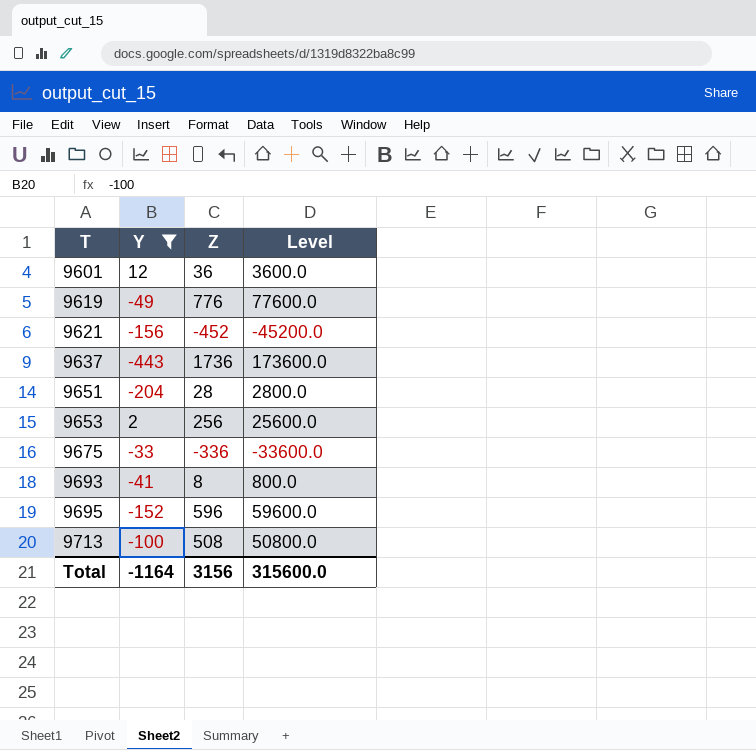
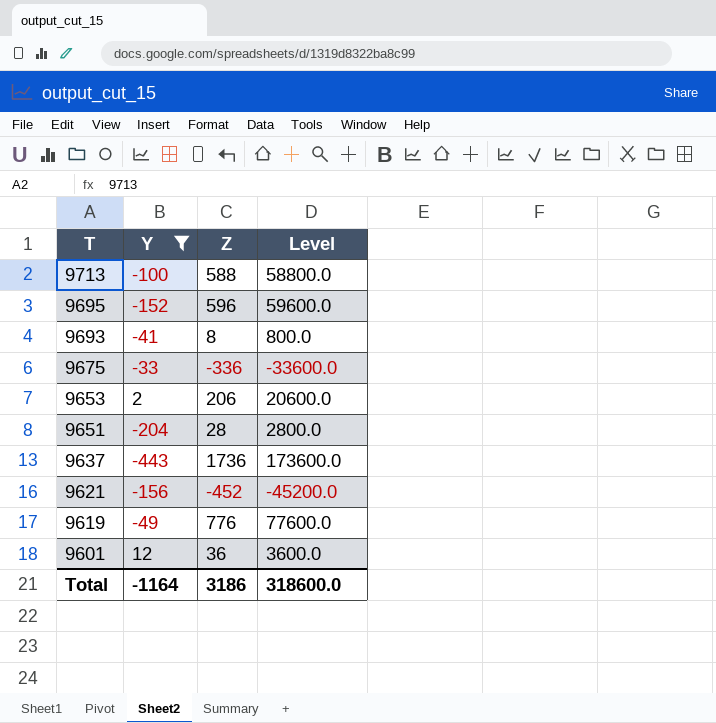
row order: T ascending -> T descending
9713 | Z: 508 -> 588
9713 | Level: 50800.0 -> 58800.0
9653 | Z: 256 -> 206
9653 | Level: 25600.0 -> 20600.0
Total | Z: 3156 -> 3186
Total | Level: 315600.0 -> 318600.0

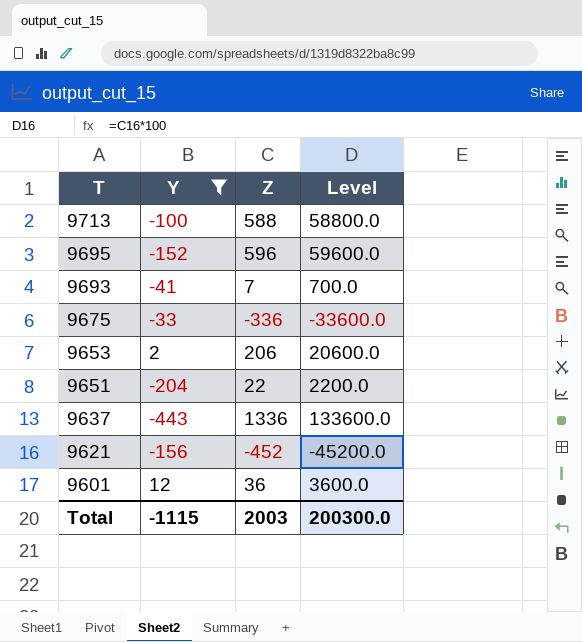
row 9619: -49 | 776 | 77600.0 -> none
9693 | Z: 8 -> 7
9693 | Level: 800.0 -> 700.0
9651 | Z: 28 -> 22
9651 | Level: 2800.0 -> 2200.0
9637 | Z: 1736 -> 1336
9637 | Level: 173600.0 -> 133600.0
Total | Y: -1164 -> -1115
Total | Z: 3186 -> 2003
Total | Level: 318600.0 -> 200300.0

